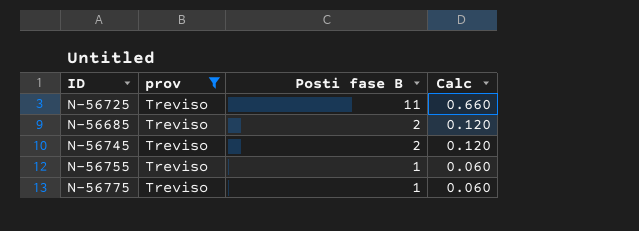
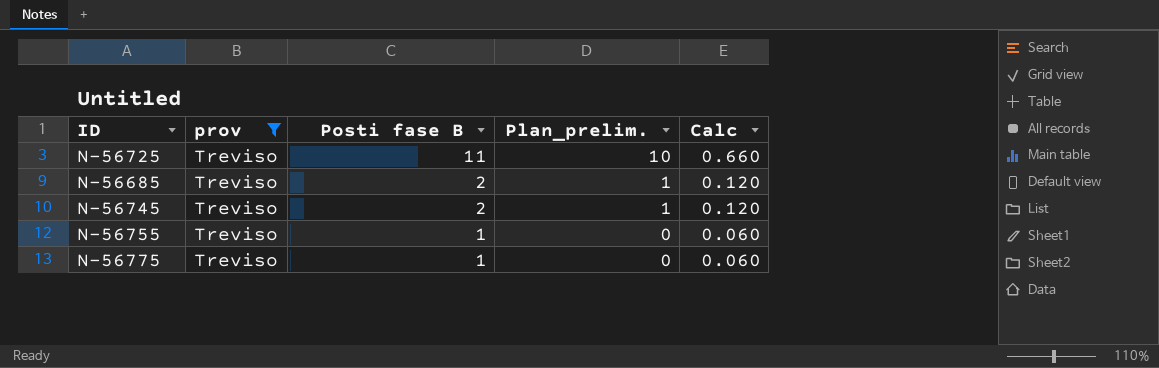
column Plan_prelim. | formula: none -> [Posti fase B] - 1

